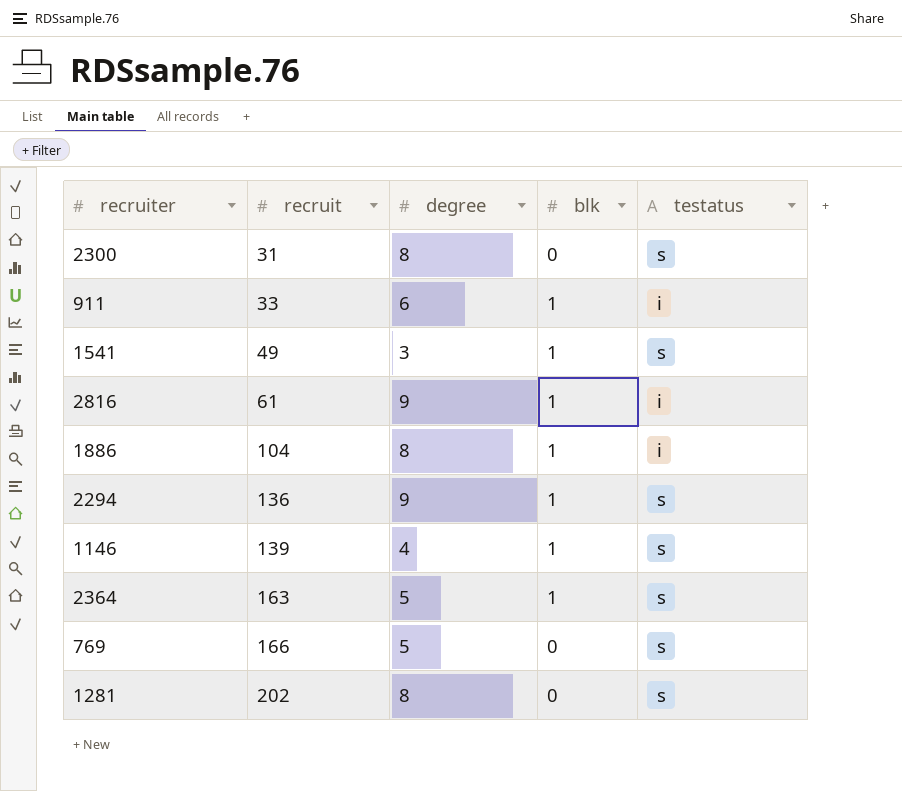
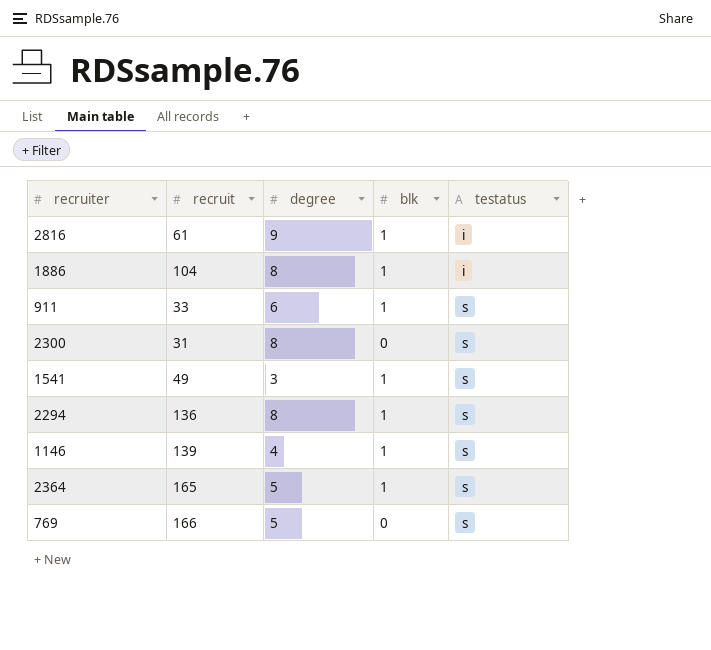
row order: recruit ascending -> testatus ascending
row 1281: 202 | 8 | 0 | s -> none
911 | testatus: i -> s
2294 | degree: 9 -> 8
2364 | recruit: 163 -> 165

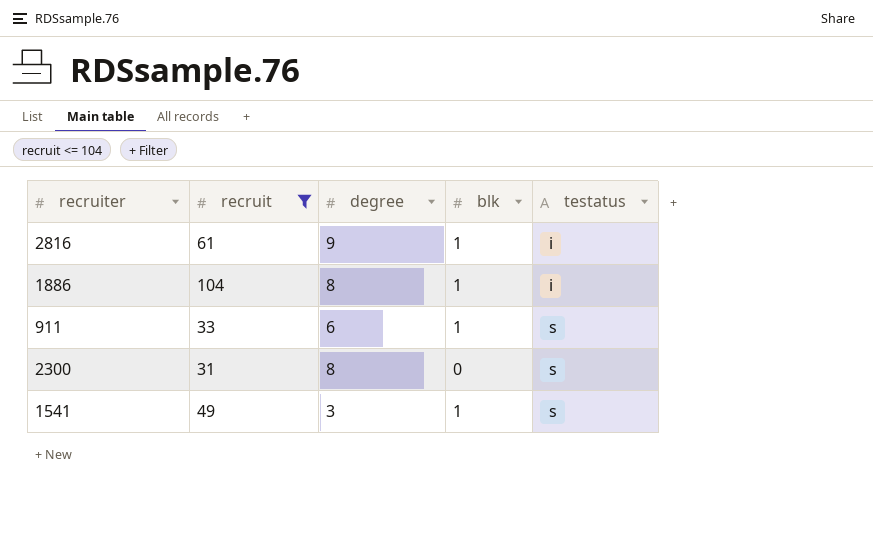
filter: none -> recruit <= 104

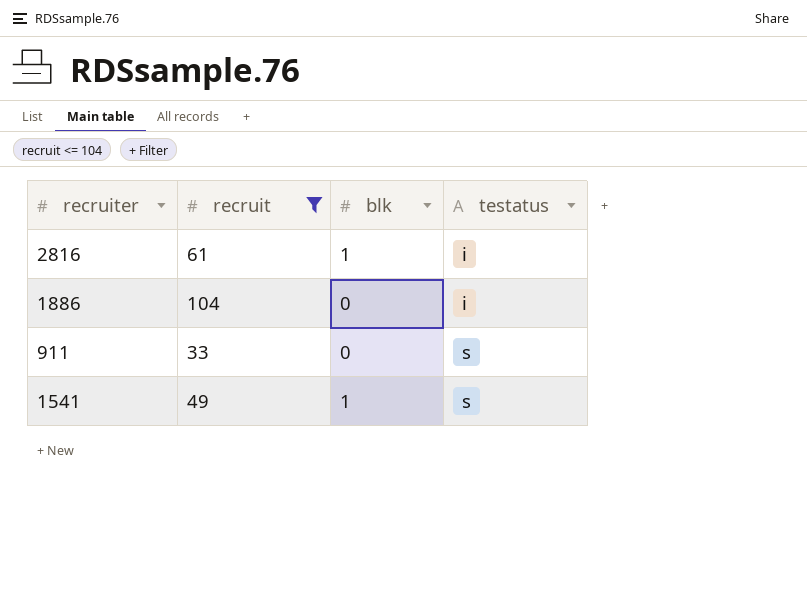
column degree | position: 3 -> none
row 2300: 31 | 8 | 0 | s -> none
1886 | blk: 1 -> 0
911 | blk: 1 -> 0

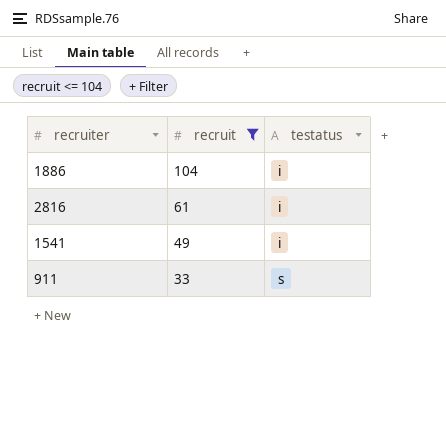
row order: testatus ascending -> recruit descending
column blk | position: 3 -> none
1541 | testatus: s -> i

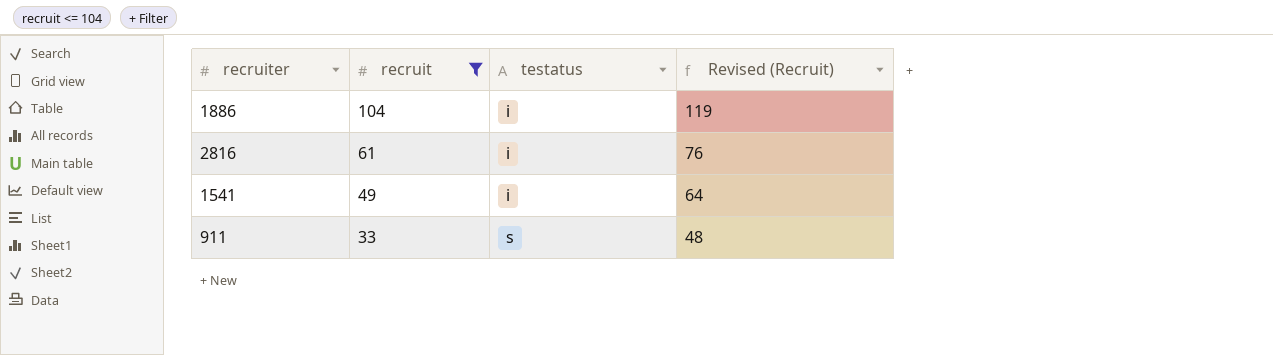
column Revised (Recruit) | formula: none -> [recruit] + 15

